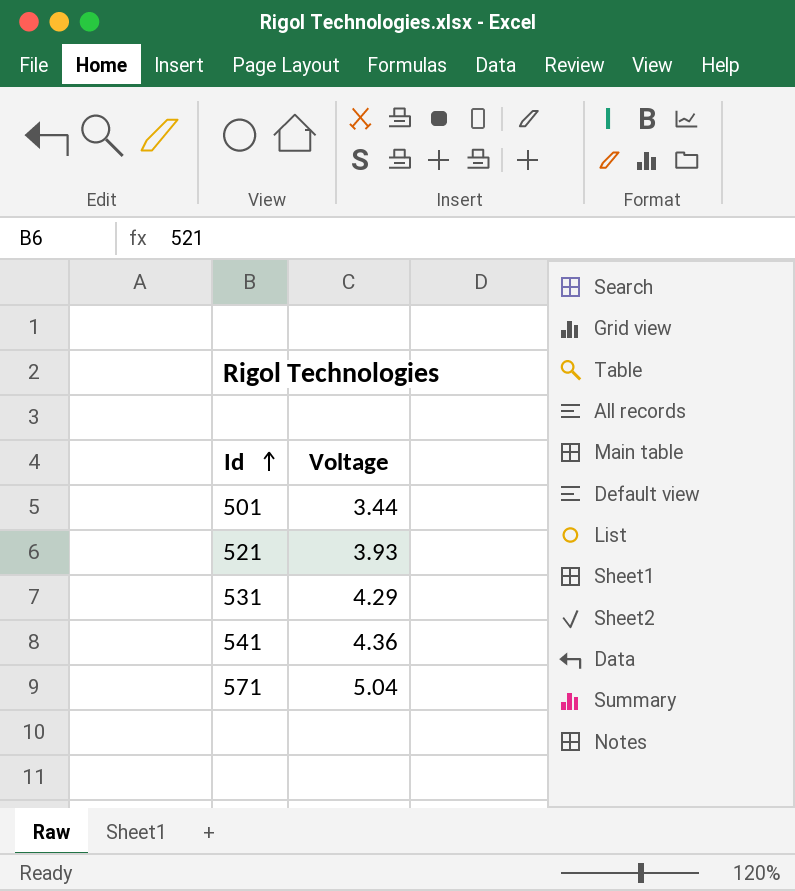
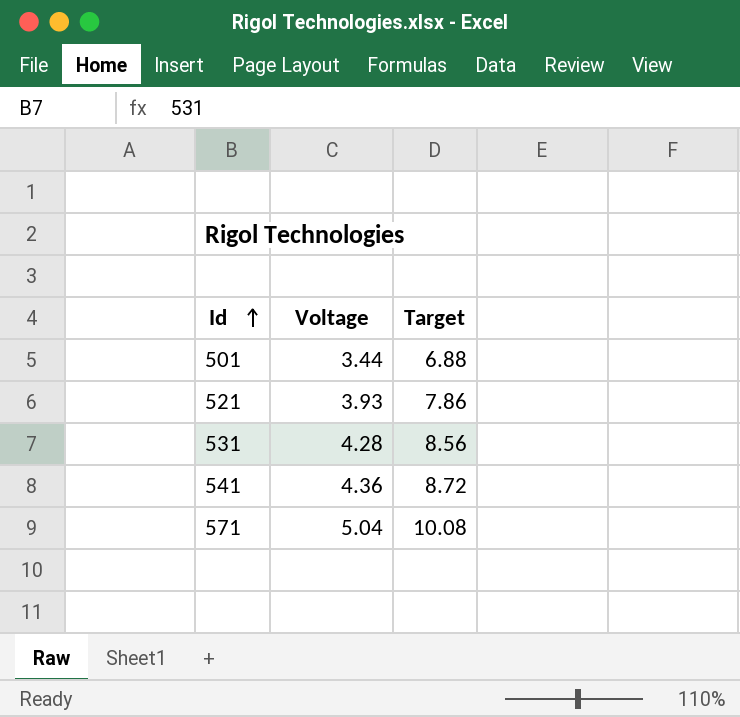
column Target | formula: none -> [Voltage] * 2
531 | Voltage: 4.29 -> 4.28

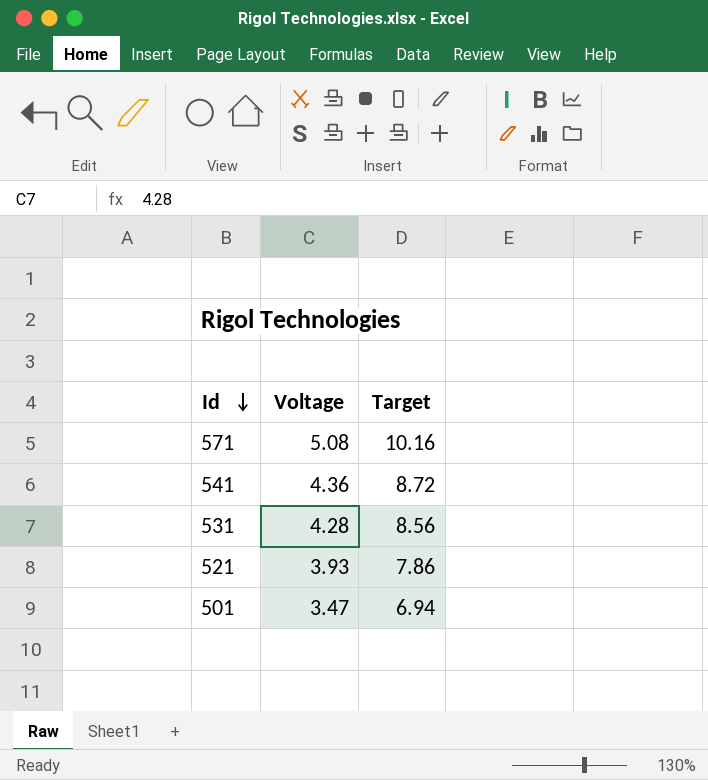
row order: Id ascending -> Id descending
571 | Voltage: 5.04 -> 5.08
571 | Target: 10.08 -> 10.16
501 | Voltage: 3.44 -> 3.47
501 | Target: 6.88 -> 6.94

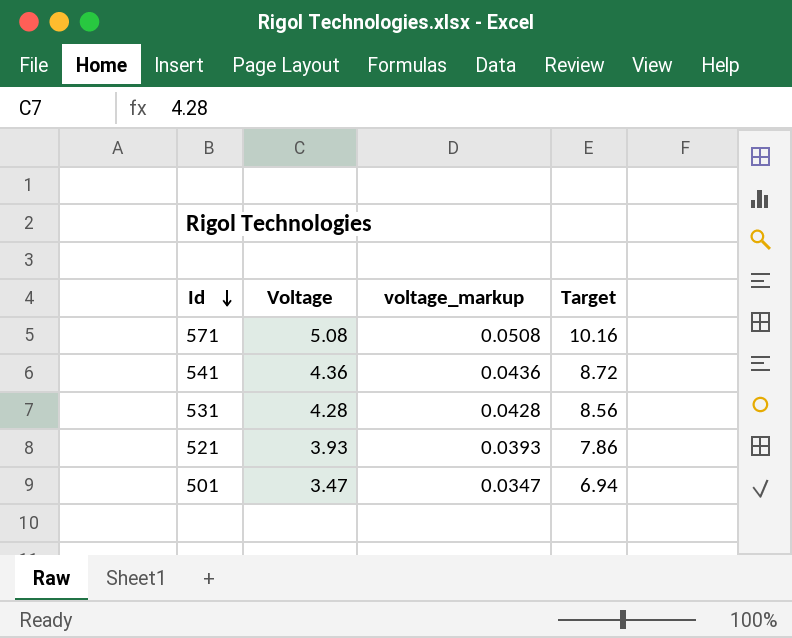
column voltage_markup | formula: none -> [Voltage] * 0.01

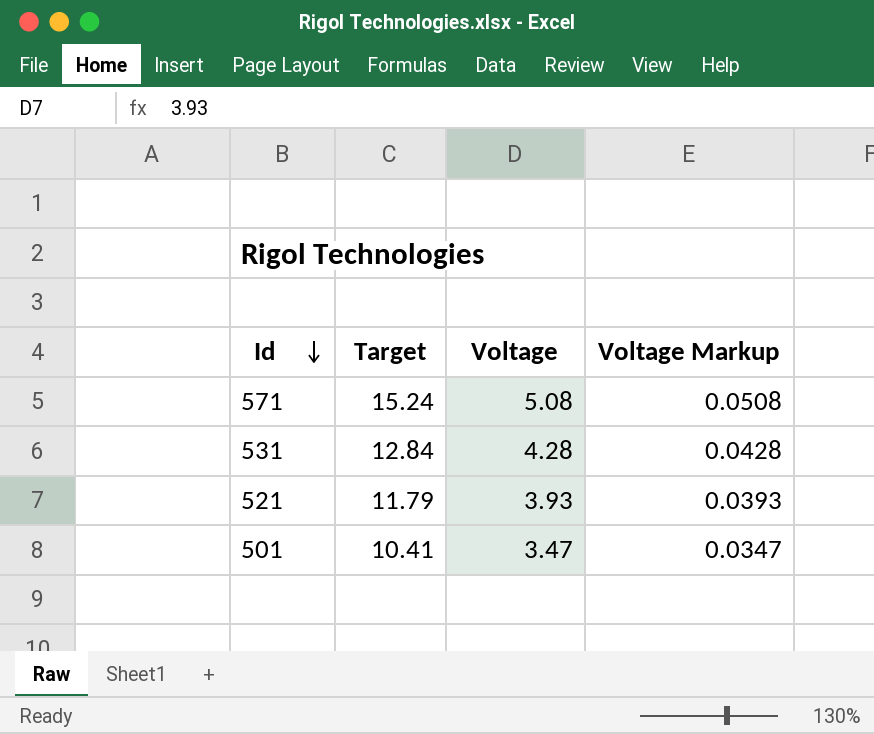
column Target | formula: [Voltage] * 2 -> [Voltage] * 3
column Target | position: 4 -> 2
column name: voltage_markup -> Voltage Markup
row 541: 4.36 | 0.0436 | 8.72 -> none

